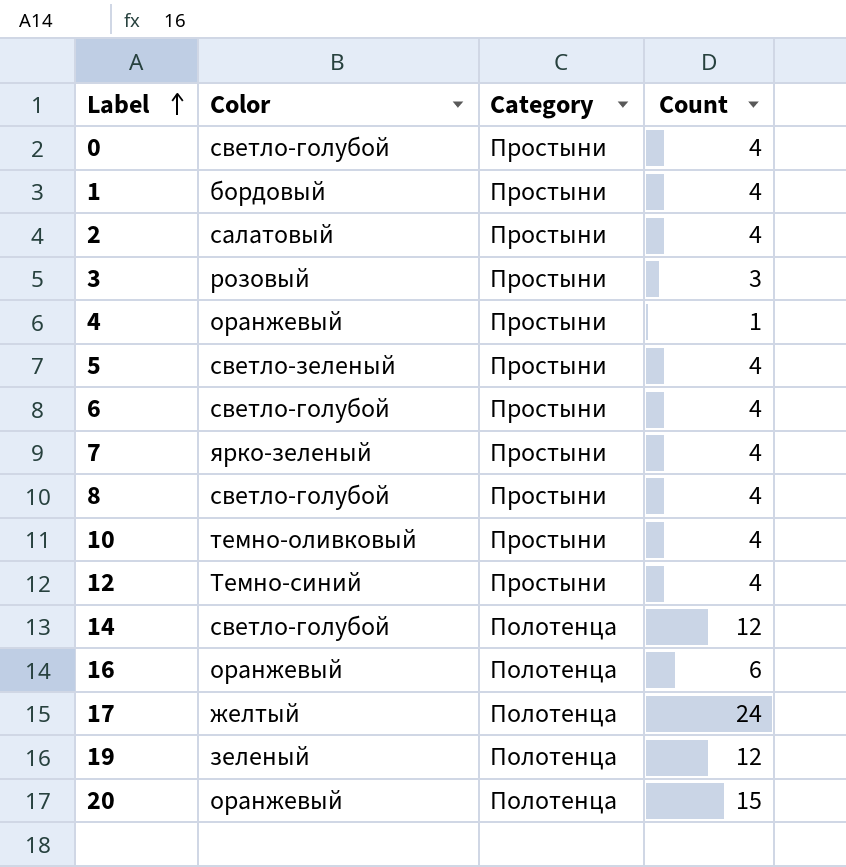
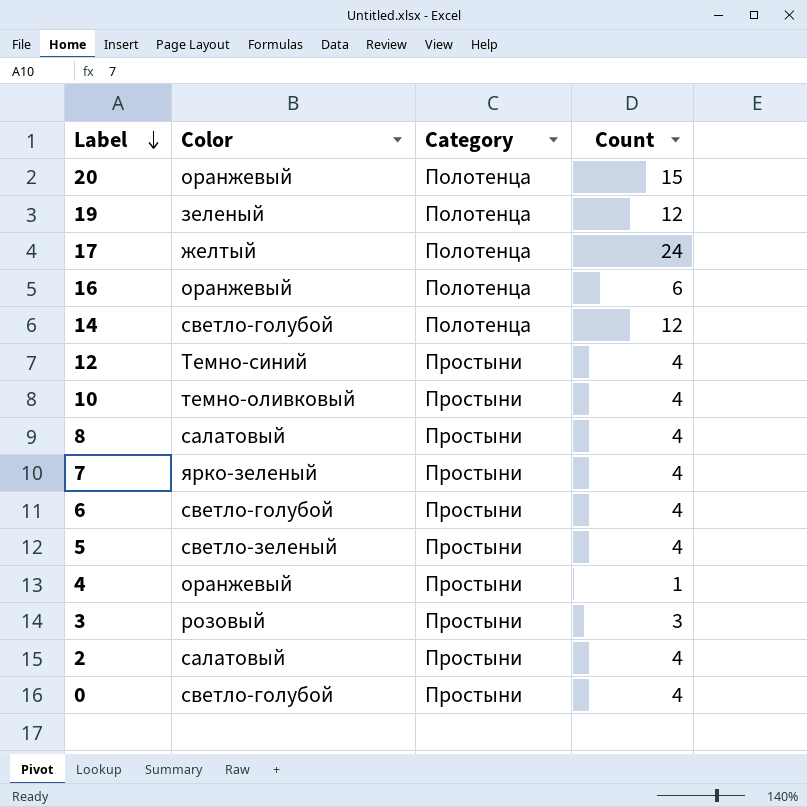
row order: Label ascending -> Label descending
row 1: бордовый | Простыни | 4 -> none
8 | Color: светло-голубой -> салатовый

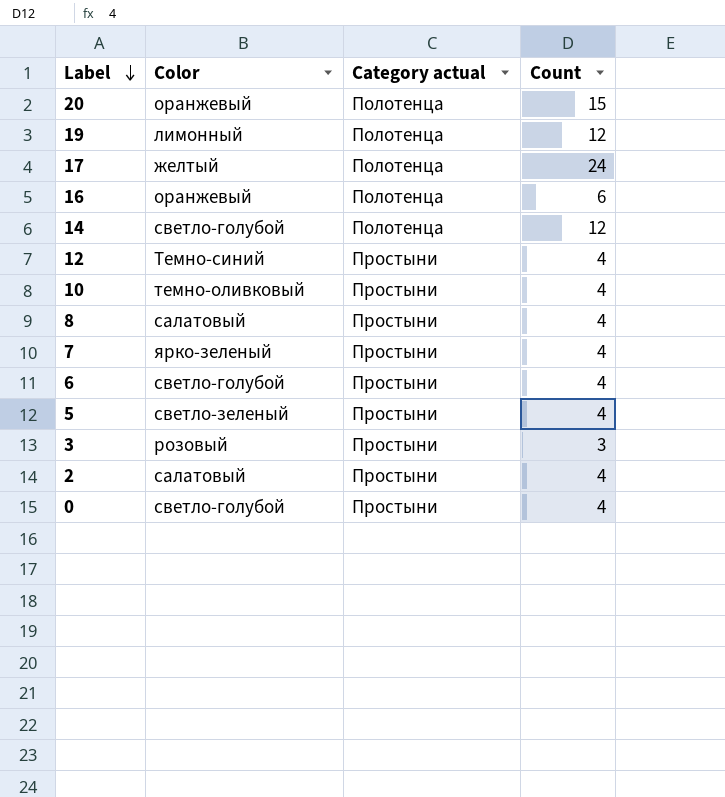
column name: Category -> Category actual
row 4: оранжевый | Простыни | 1 -> none
19 | Color: зеленый -> лимонный

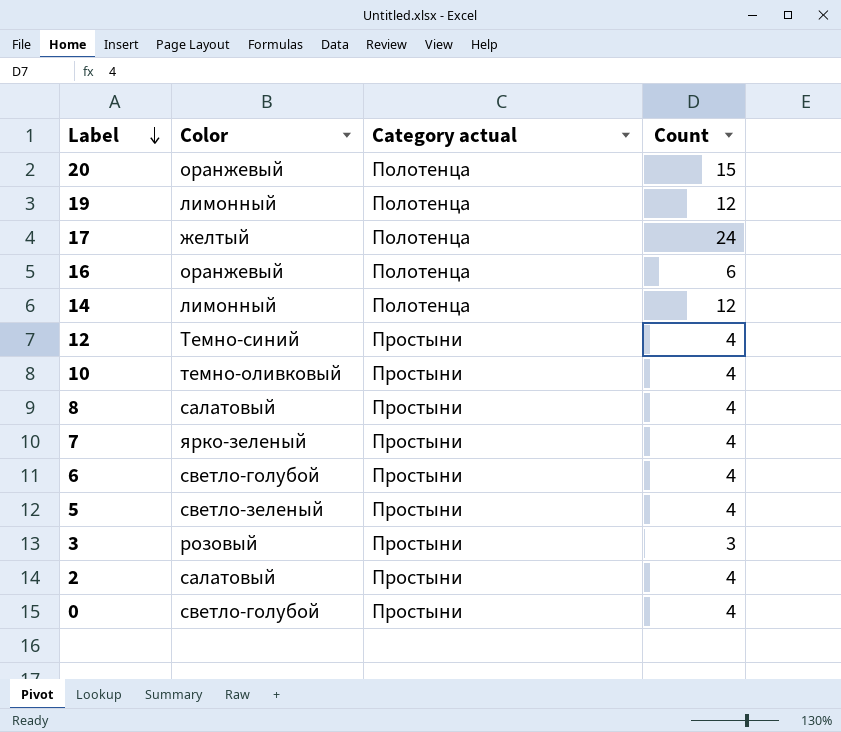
14 | Color: светло-голубой -> лимонный

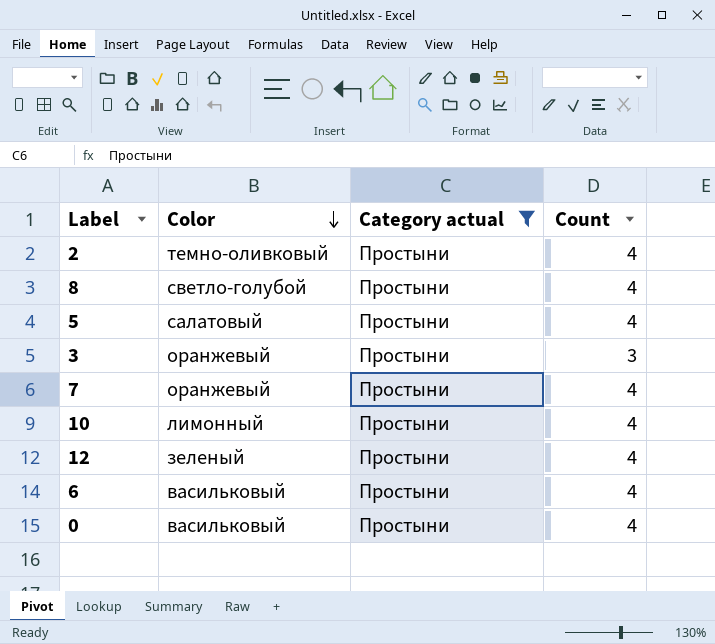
filter: none -> Category actual = Простыни
row order: Label descending -> Color descending
2 | Color: салатовый -> темно-оливковый
8 | Color: салатовый -> светло-голубой
5 | Color: светло-зеленый -> салатовый
3 | Color: розовый -> оранжевый
7 | Color: ярко-зеленый -> оранжевый
10 | Color: темно-оливковый -> лимонный
12 | Color: Темно-синий -> зеленый
6 | Color: светло-голубой -> васильковый
0 | Color: светло-голубой -> васильковый

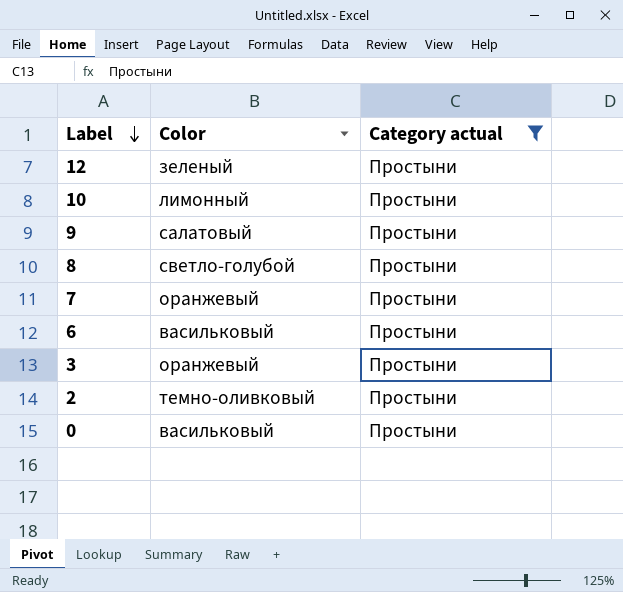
row order: Color descending -> Label descending
column Count | position: 4 -> none
row 5: салатовый | Простыни | 4 -> none
row 9: none -> салатовый | Простыни

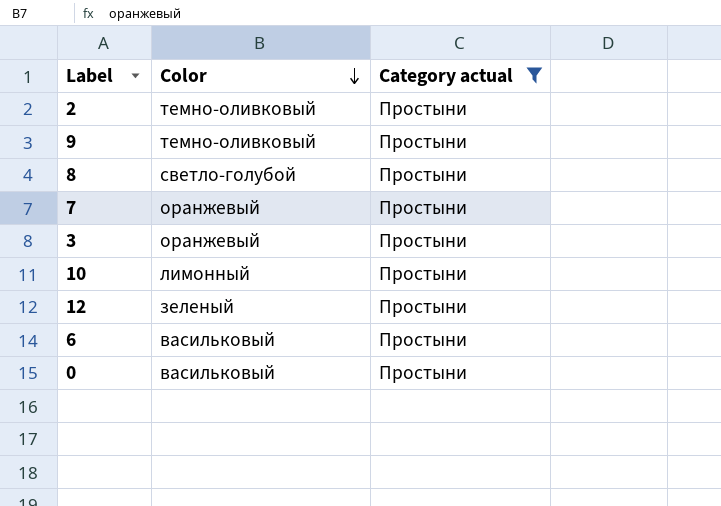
row order: Label descending -> Color descending
9 | Color: салатовый -> темно-оливковый

